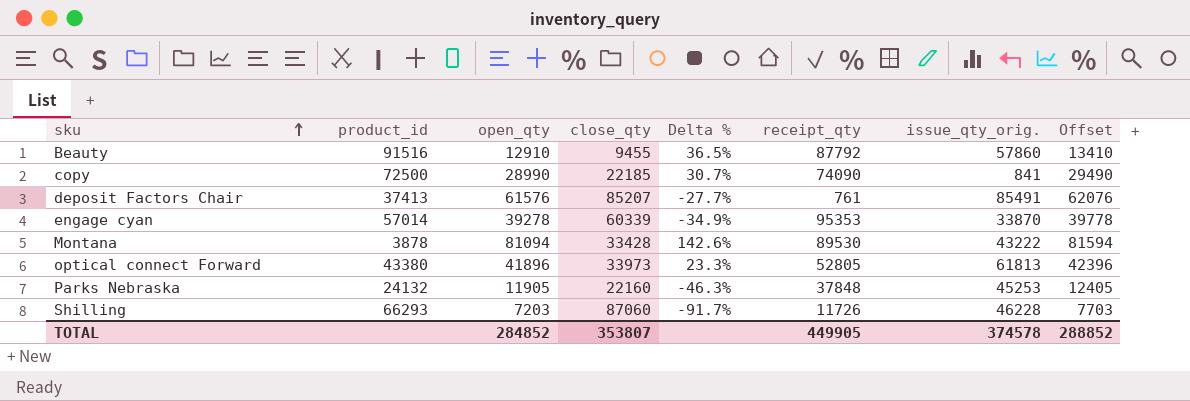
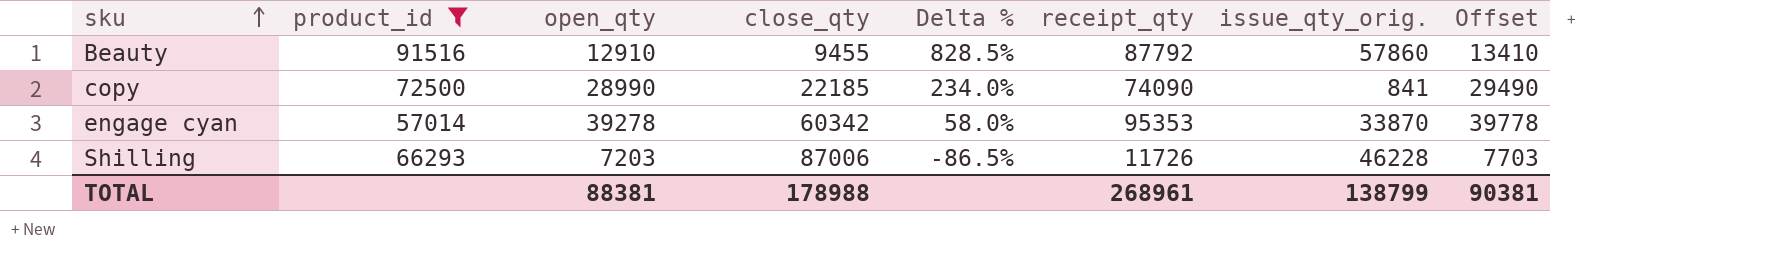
filter: none -> product_id >= 57014
column Delta % | formula: ([open_qty] - [close_qty]) / [close_qty] -> ([receipt_qty] - [close_qty]) / [close_qty]
engage cyan | close_qty: 60339 -> 60342
Shilling | close_qty: 87060 -> 87006
TOTAL | open_qty: 284852 -> 88381
TOTAL | close_qty: 353807 -> 178988
TOTAL | receipt_qty: 449905 -> 268961
TOTAL | issue_qty_orig.: 374578 -> 138799
TOTAL | Offset: 288852 -> 90381

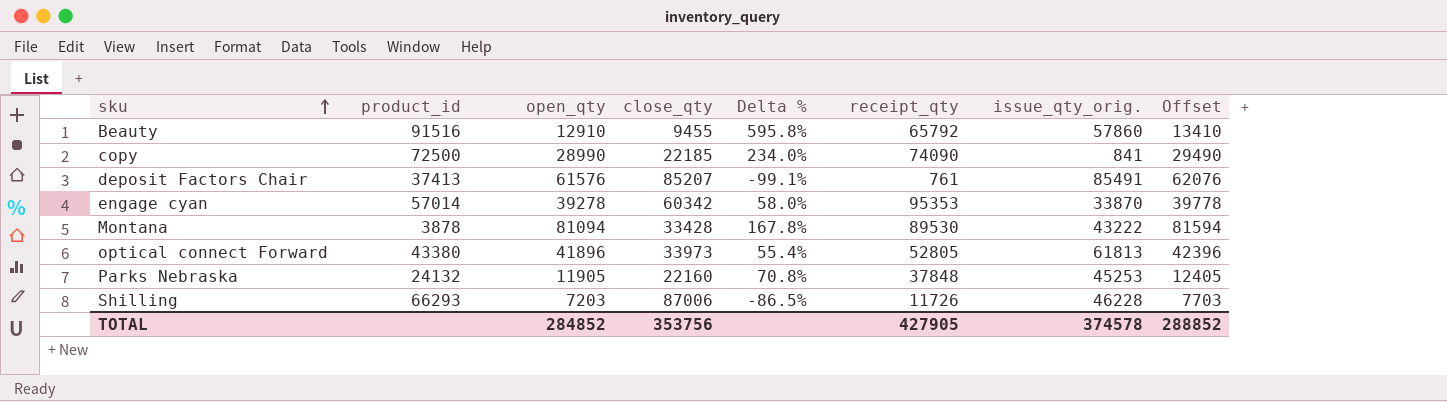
filter: product_id >= 57014 -> none
Beauty | Delta %: 828.5% -> 595.8%
Beauty | receipt_qty: 87792 -> 65792
TOTAL | open_qty: 88381 -> 284852
TOTAL | close_qty: 178988 -> 353756
TOTAL | receipt_qty: 268961 -> 427905
TOTAL | issue_qty_orig.: 138799 -> 374578
TOTAL | Offset: 90381 -> 288852

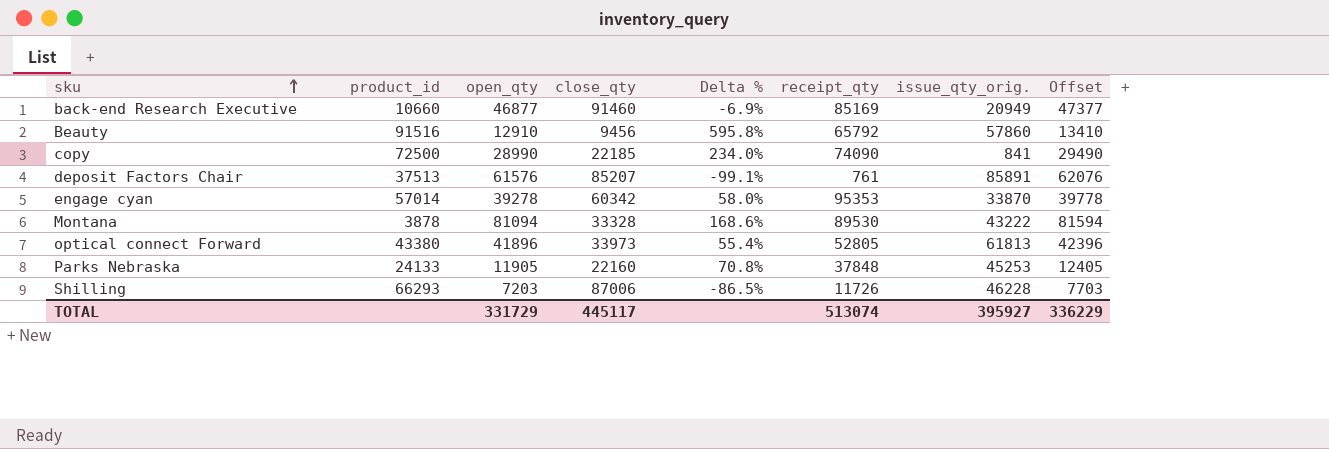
row back-end Research Executive: none -> 10660 | 46877 | 91460 | -6.9% | 85169 | 20949 | 47377
Beauty | close_qty: 9455 -> 9456
deposit Factors Chair | product_id: 37413 -> 37513
deposit Factors Chair | issue_qty_orig.: 85491 -> 85891
Montana | close_qty: 33428 -> 33328
Montana | Delta %: 167.8% -> 168.6%
Parks Nebraska | product_id: 24132 -> 24133
TOTAL | open_qty: 284852 -> 331729
TOTAL | close_qty: 353756 -> 445117
TOTAL | receipt_qty: 427905 -> 513074
TOTAL | issue_qty_orig.: 374578 -> 395927
TOTAL | Offset: 288852 -> 336229

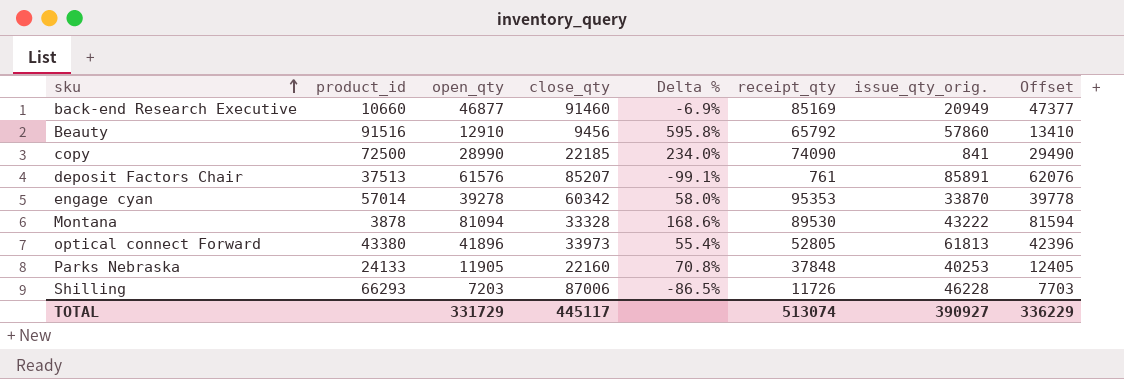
Parks Nebraska | issue_qty_orig.: 45253 -> 40253
TOTAL | issue_qty_orig.: 395927 -> 390927

